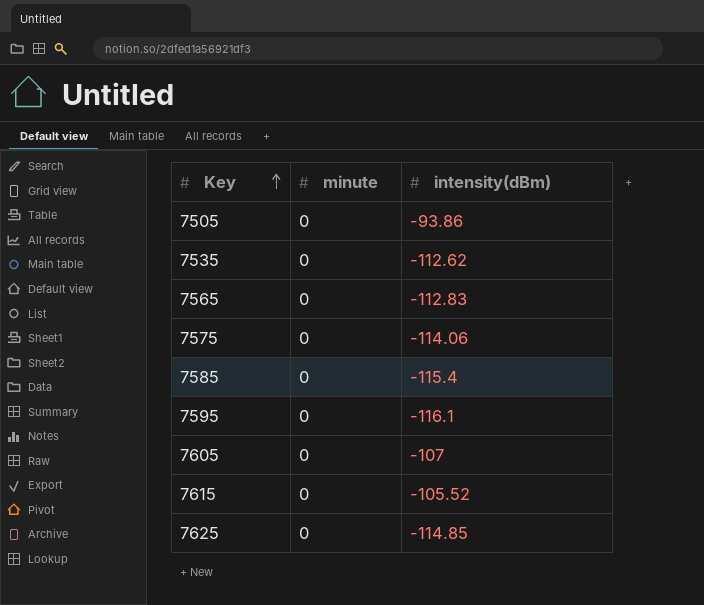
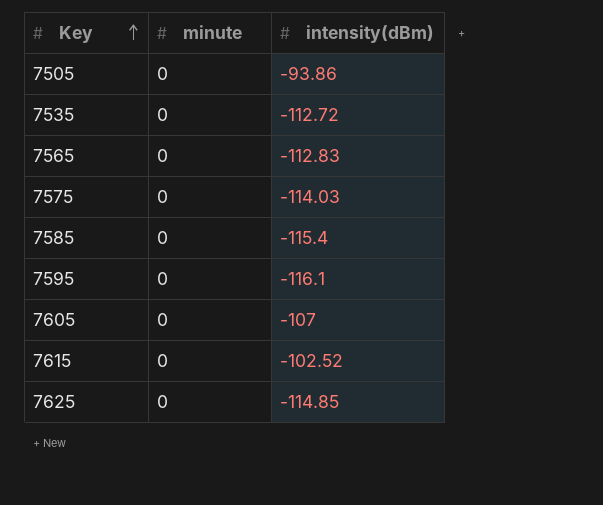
7535 | intensity(dBm): -112.62 -> -112.72
7575 | intensity(dBm): -114.06 -> -114.03
7615 | intensity(dBm): -105.52 -> -102.52

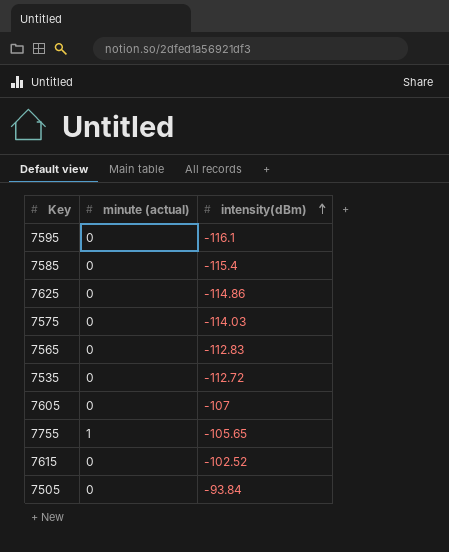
row order: Key ascending -> intensity(dBm) ascending
column name: minute -> minute (actual)
7625 | intensity(dBm): -114.85 -> -114.86
row 7755: none -> 1 | -105.65
7505 | intensity(dBm): -93.86 -> -93.84

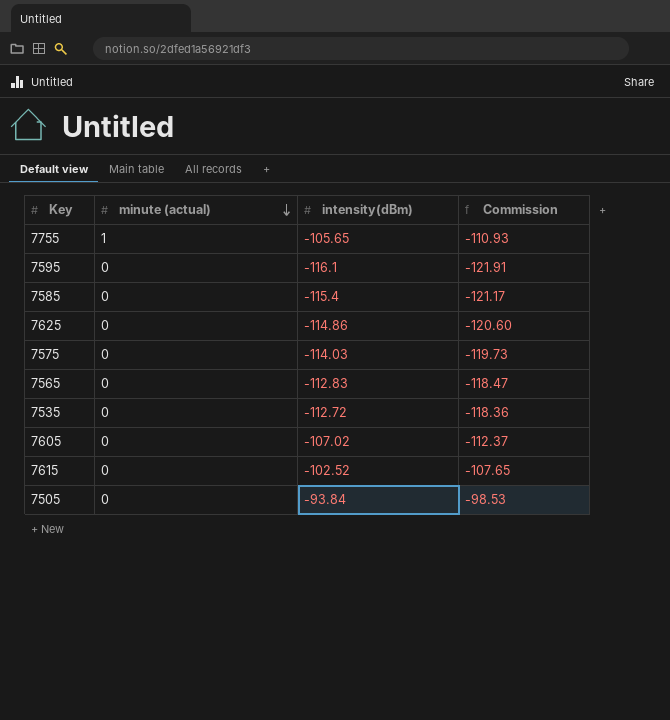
row order: intensity(dBm) ascending -> minute (actual) descending
column Commission | formula: none -> [intensity(dBm)] * 1.05
7605 | intensity(dBm): -107 -> -107.02

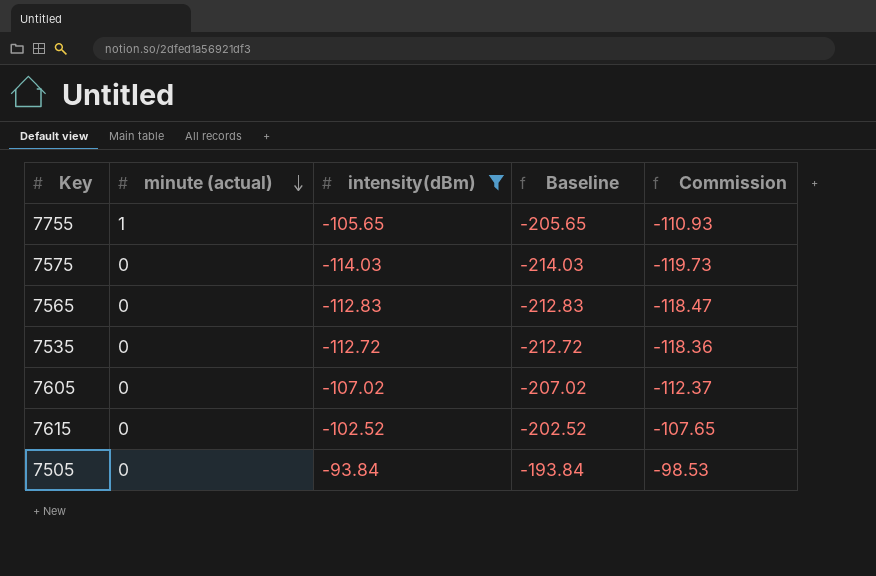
filter: none -> intensity(dBm) >= -114.03
column Baseline | formula: none -> [intensity(dBm)] - 100

